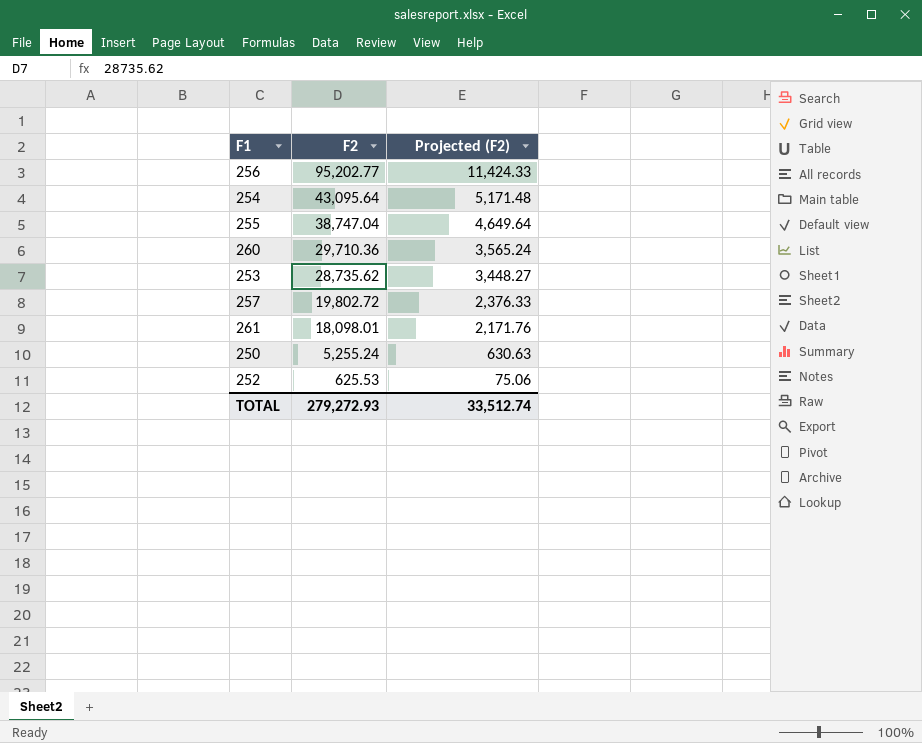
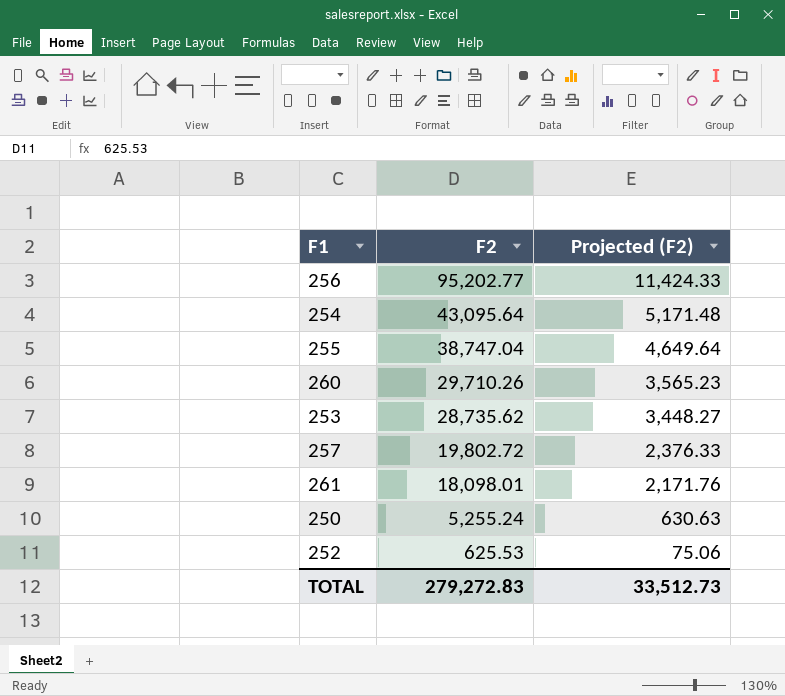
260 | F2: 29,710.36 -> 29,710.26
260 | Projected (F2): 3,565.24 -> 3,565.23
TOTAL | F2: 279,272.93 -> 279,272.83
TOTAL | Projected (F2): 33,512.74 -> 33,512.73

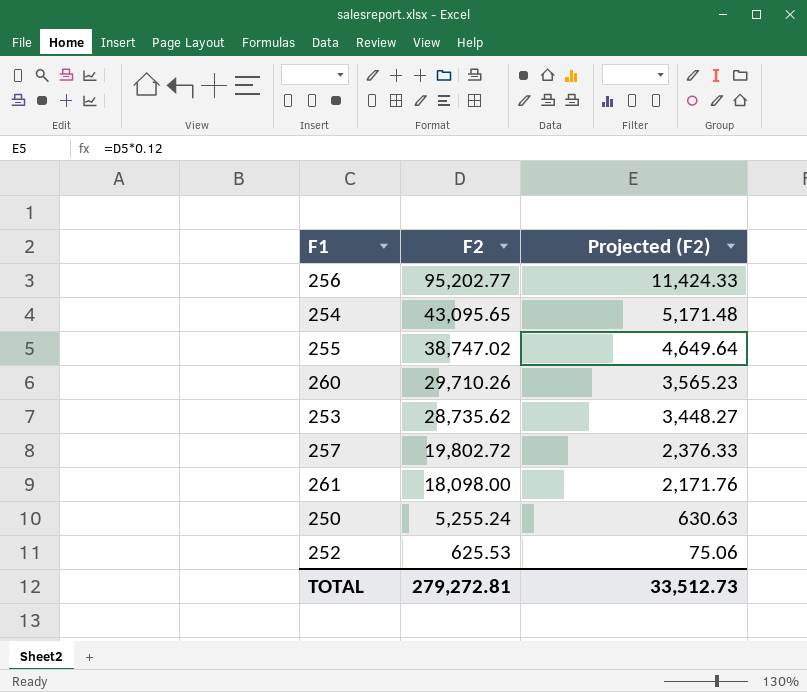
254 | F2: 43,095.64 -> 43,095.65
255 | F2: 38,747.04 -> 38,747.02
261 | F2: 18,098.01 -> 18,098.00
TOTAL | F2: 279,272.83 -> 279,272.81

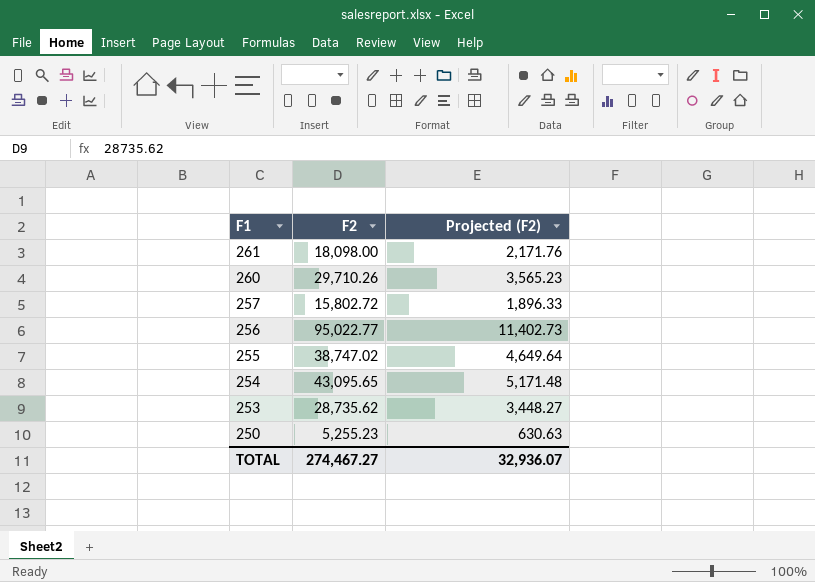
row order: F2 descending -> F1 descending
row 252: 625.53 | 75.06 -> none
257 | F2: 19,802.72 -> 15,802.72
257 | Projected (F2): 2,376.33 -> 1,896.33
256 | F2: 95,202.77 -> 95,022.77
256 | Projected (F2): 11,424.33 -> 11,402.73
250 | F2: 5,255.24 -> 5,255.23
TOTAL | F2: 279,272.81 -> 274,467.27
TOTAL | Projected (F2): 33,512.73 -> 32,936.07

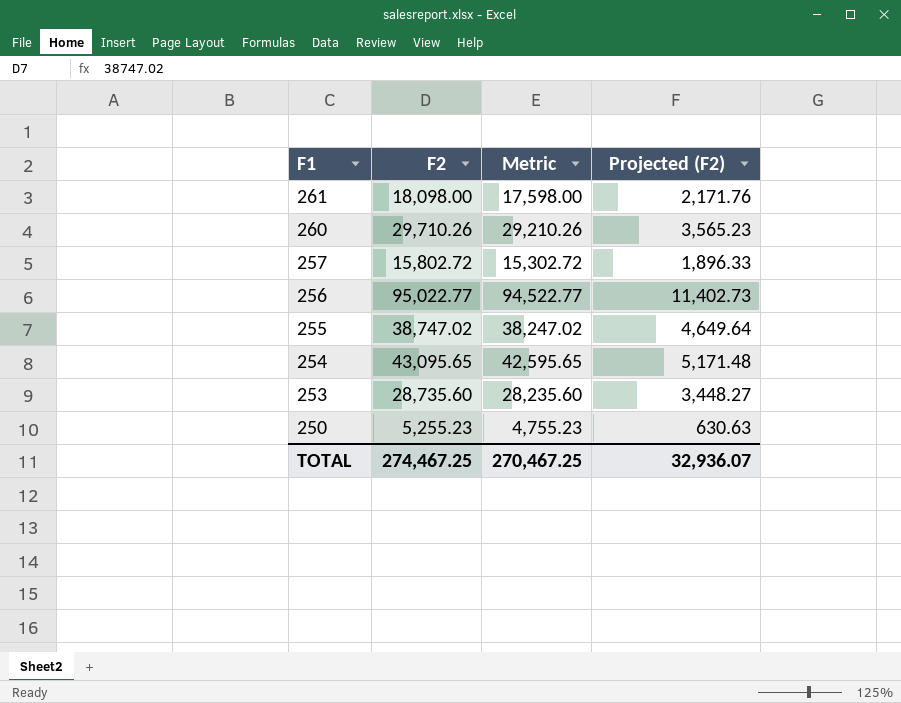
column Metric | formula: none -> [F2] - 500
253 | F2: 28,735.62 -> 28,735.60
TOTAL | F2: 274,467.27 -> 274,467.25

